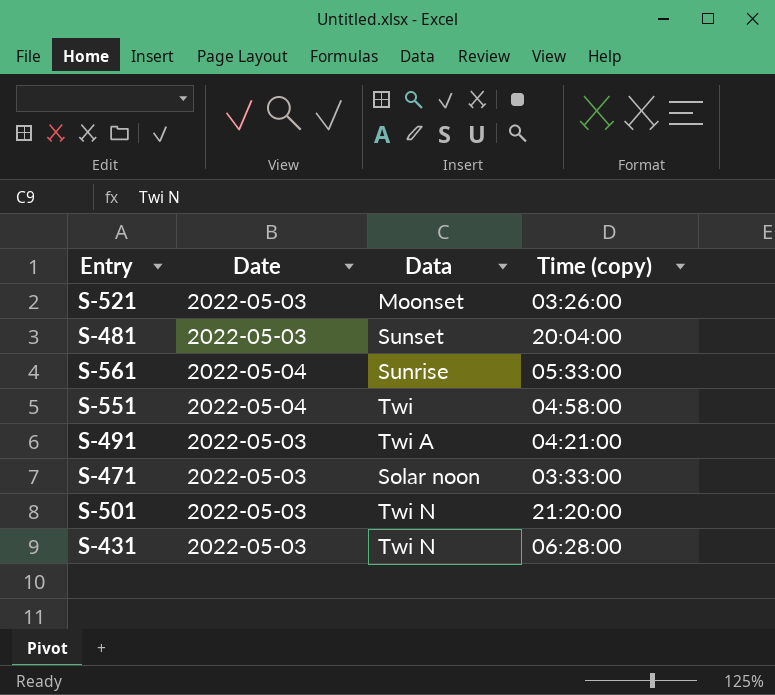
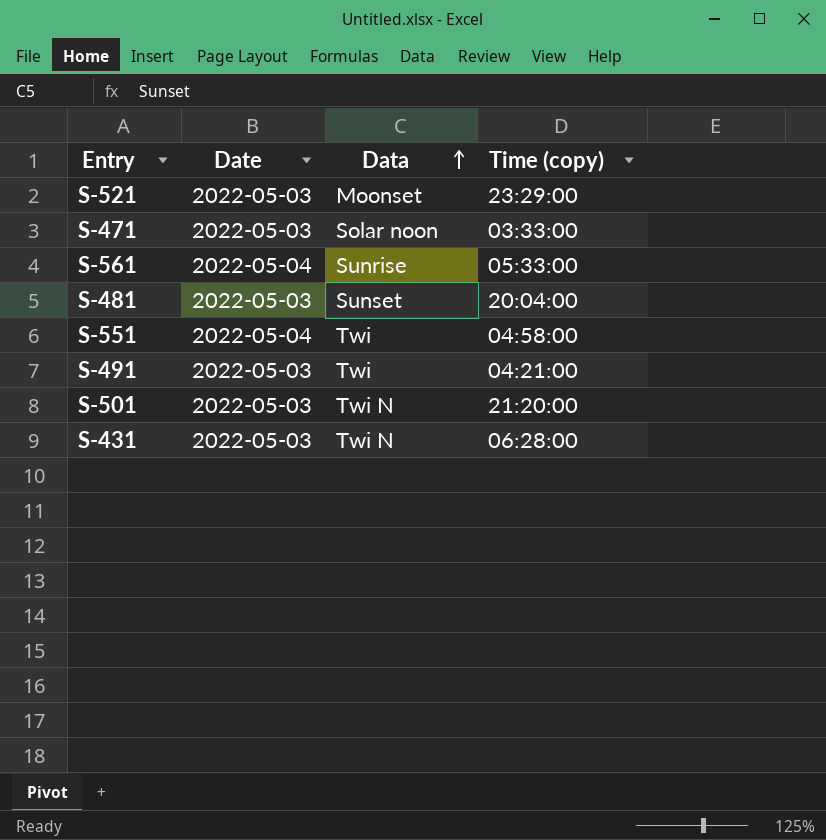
row order: none -> Data ascending
S-521 | Time (copy): 03:26:00 -> 23:29:00
S-491 | Data: Twi A -> Twi

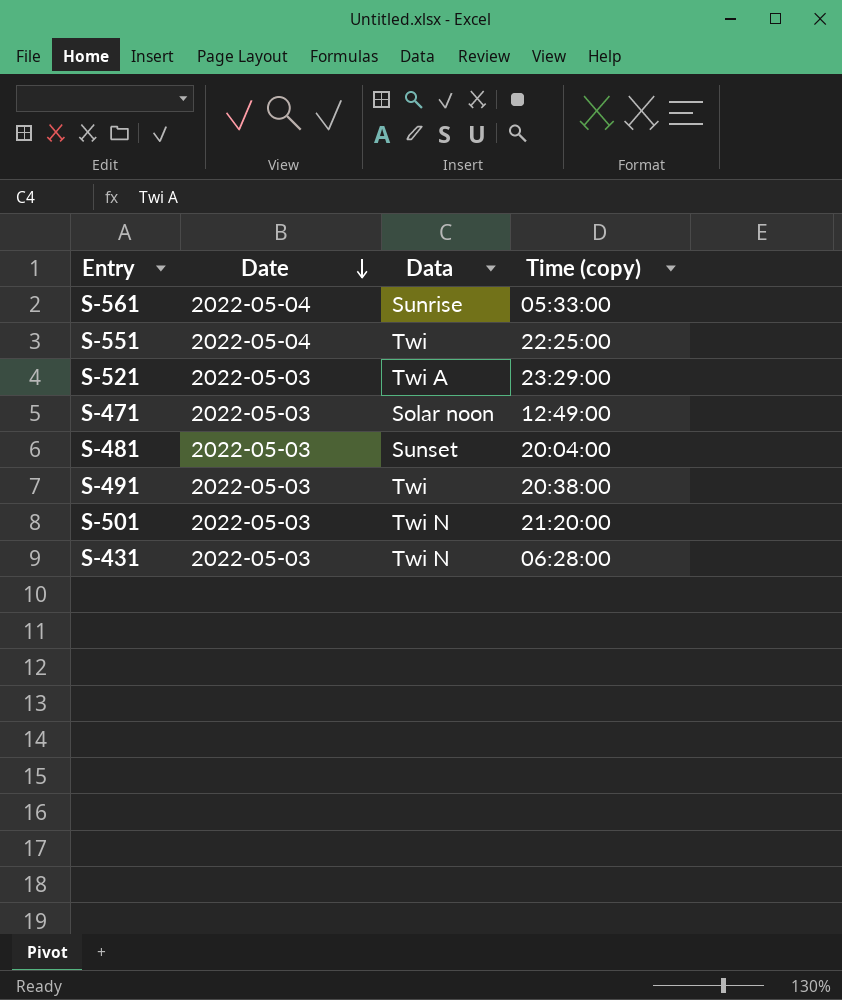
row order: Data ascending -> Date descending
S-551 | Time (copy): 04:58:00 -> 22:25:00
S-521 | Data: Moonset -> Twi A
S-471 | Time (copy): 03:33:00 -> 12:49:00
S-491 | Time (copy): 04:21:00 -> 20:38:00

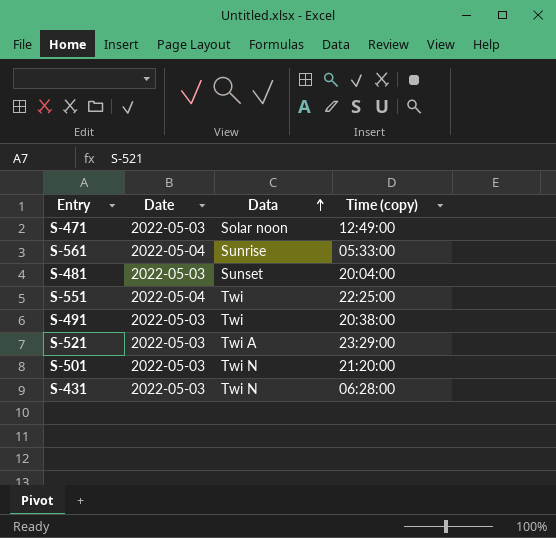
row order: Date descending -> Data ascending

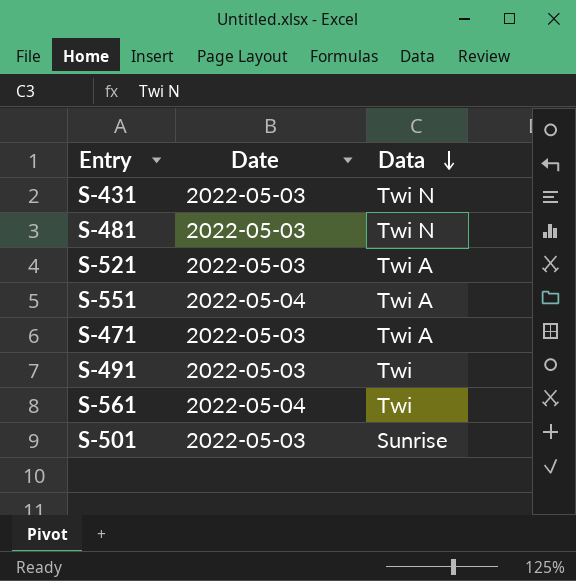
row order: Data ascending -> Data descending
column Time (copy) | position: 4 -> none
S-481 | Data: Sunset -> Twi N
S-551 | Data: Twi -> Twi A
S-471 | Data: Solar noon -> Twi A
S-561 | Data: Sunrise -> Twi
S-501 | Data: Twi N -> Sunrise

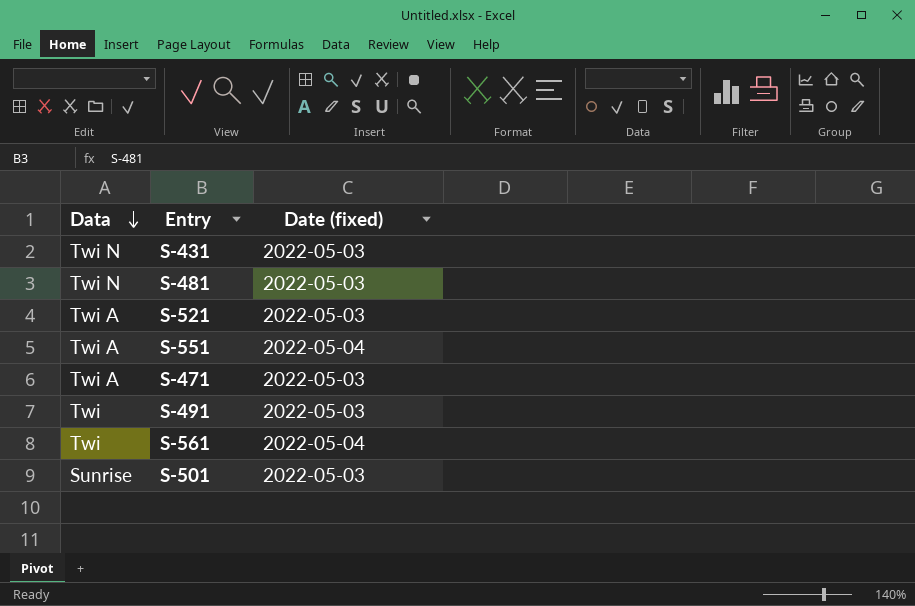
column Data | position: 3 -> 1
column name: Date -> Date (fixed)

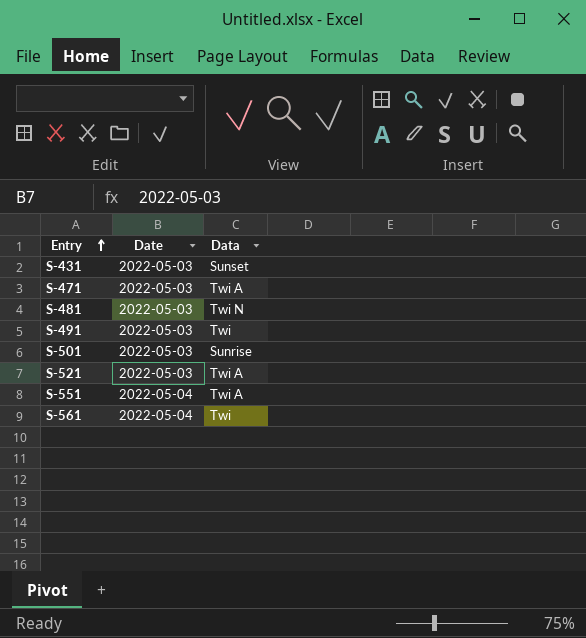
row order: Data descending -> Entry ascending
column name: Date (fixed) -> Date
column Data | position: 1 -> 3
S-431 | Data: Twi N -> Sunset

